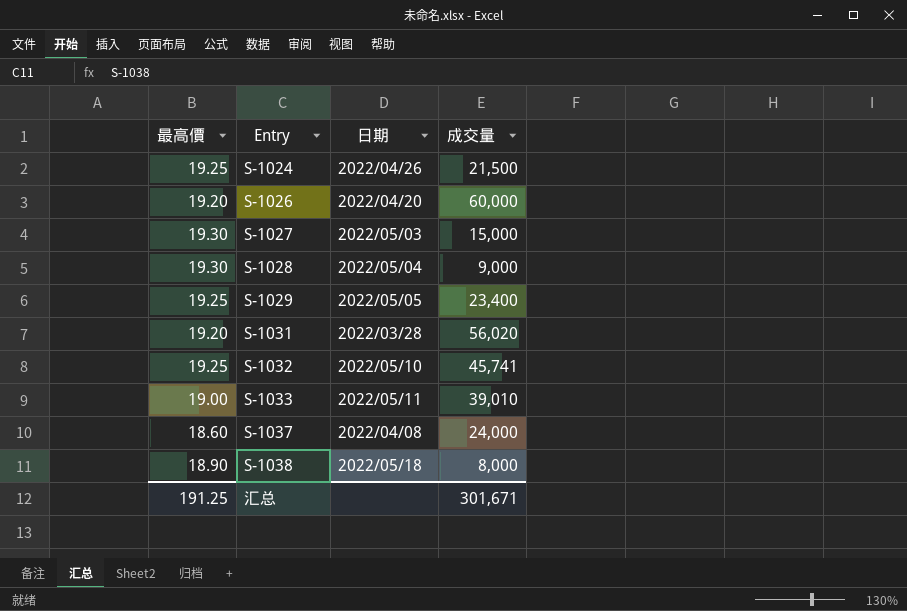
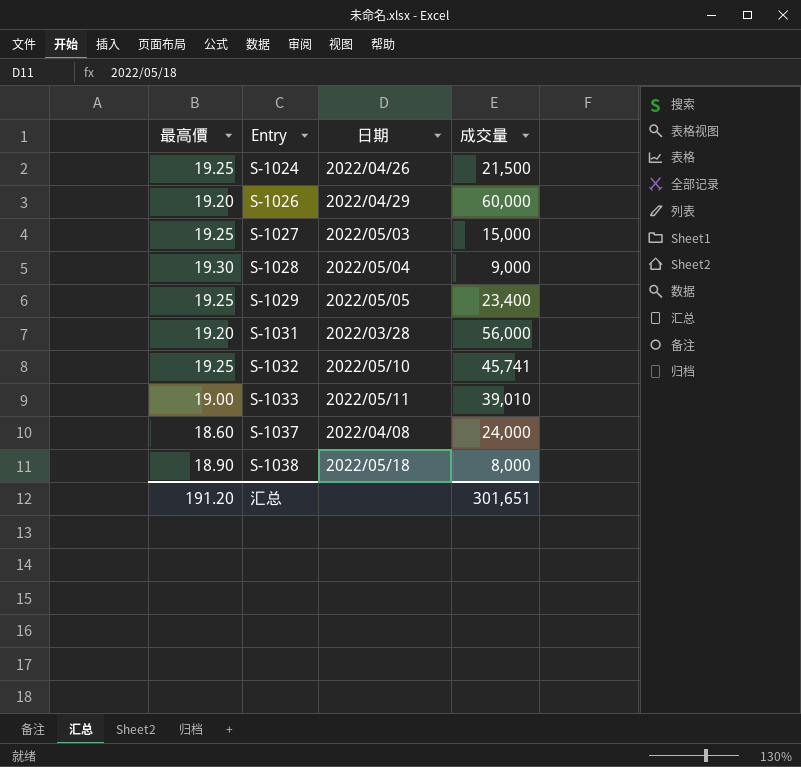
S-1026 | 日期: 2022/04/20 -> 2022/04/29
S-1027 | 最高價: 19.30 -> 19.25
S-1031 | 成交量: 56,020 -> 56,000
汇总 | 最高價: 191.25 -> 191.20
汇总 | 成交量: 301,671 -> 301,651

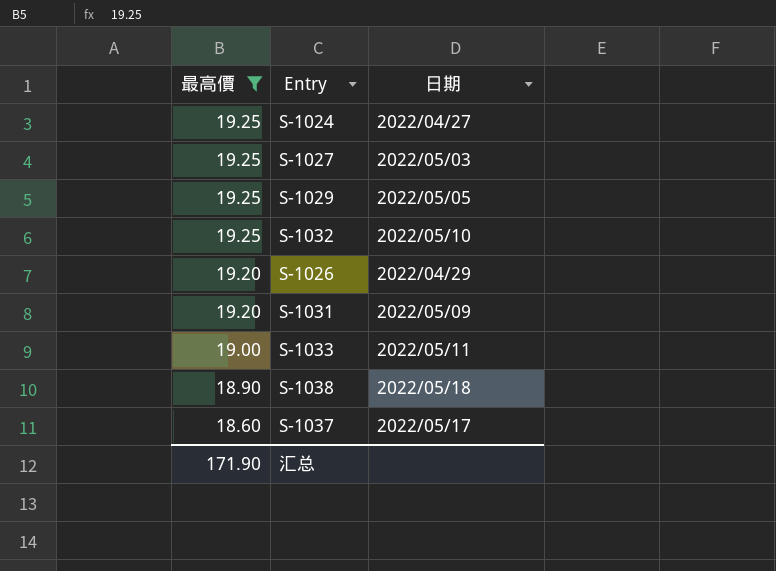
filter: none -> 最高價 != 19.30
row order: Entry ascending -> 最高價 descending
column 成交量 | position: 4 -> none
S-1024 | 日期: 2022/04/26 -> 2022/04/27
S-1031 | 日期: 2022/03/28 -> 2022/05/09
S-1037 | 日期: 2022/04/08 -> 2022/05/17
汇总 | 最高價: 191.20 -> 171.90

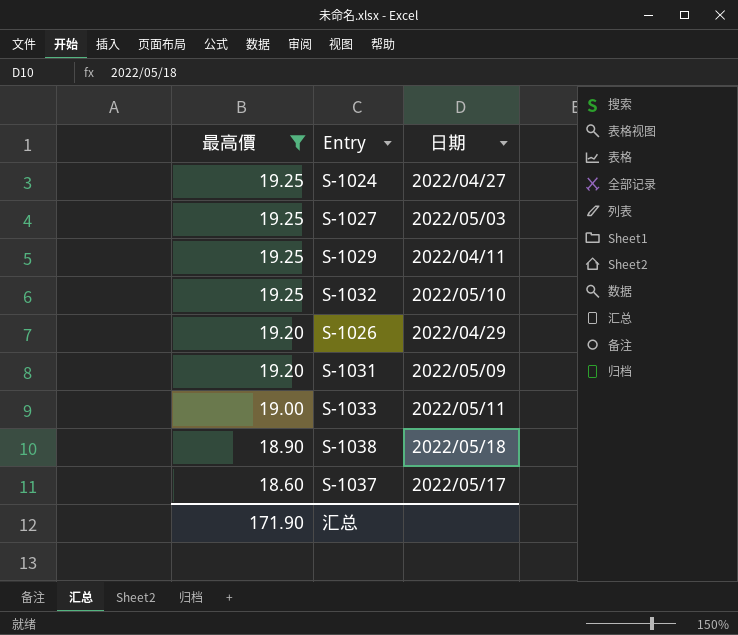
S-1029 | 日期: 2022/05/05 -> 2022/04/11

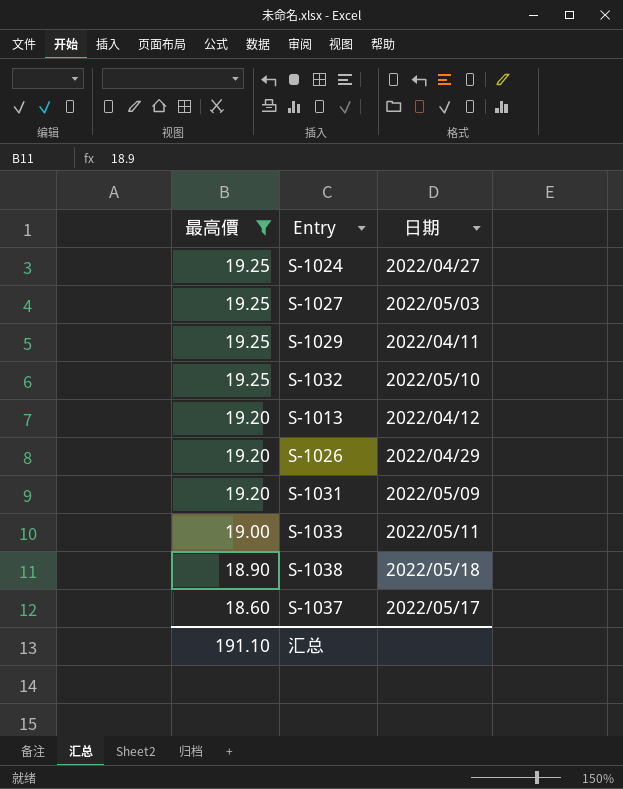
row S-1013: none -> 19.20 | 2022/04/12
汇总 | 最高價: 171.90 -> 191.10

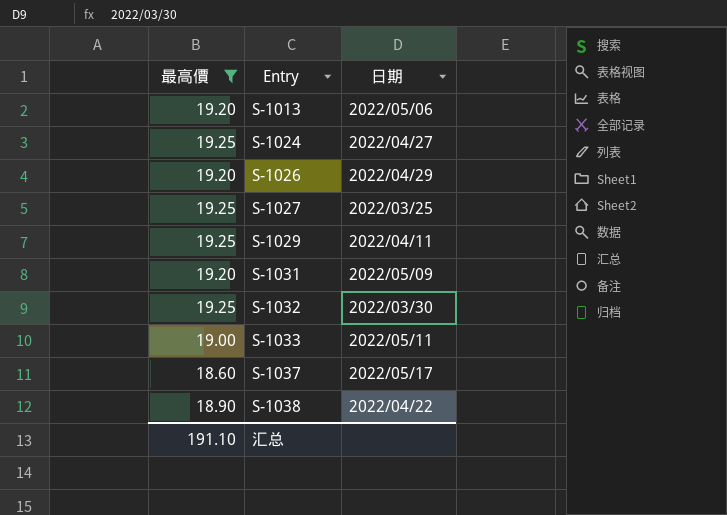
row order: 最高價 descending -> Entry ascending
S-1013 | 日期: 2022/04/12 -> 2022/05/06
S-1027 | 日期: 2022/05/03 -> 2022/03/25
S-1032 | 日期: 2022/05/10 -> 2022/03/30
S-1038 | 日期: 2022/05/18 -> 2022/04/22

